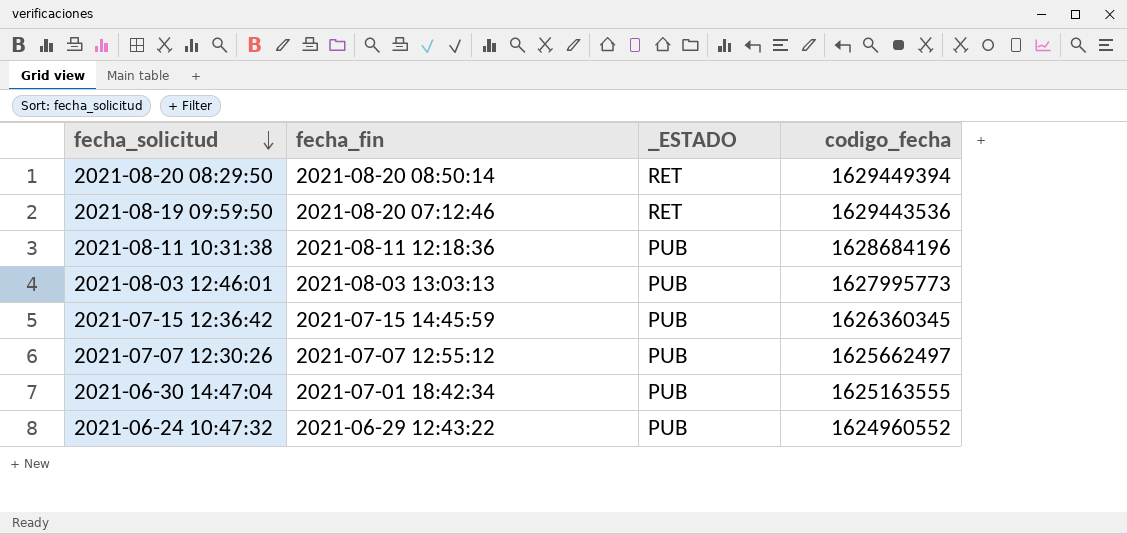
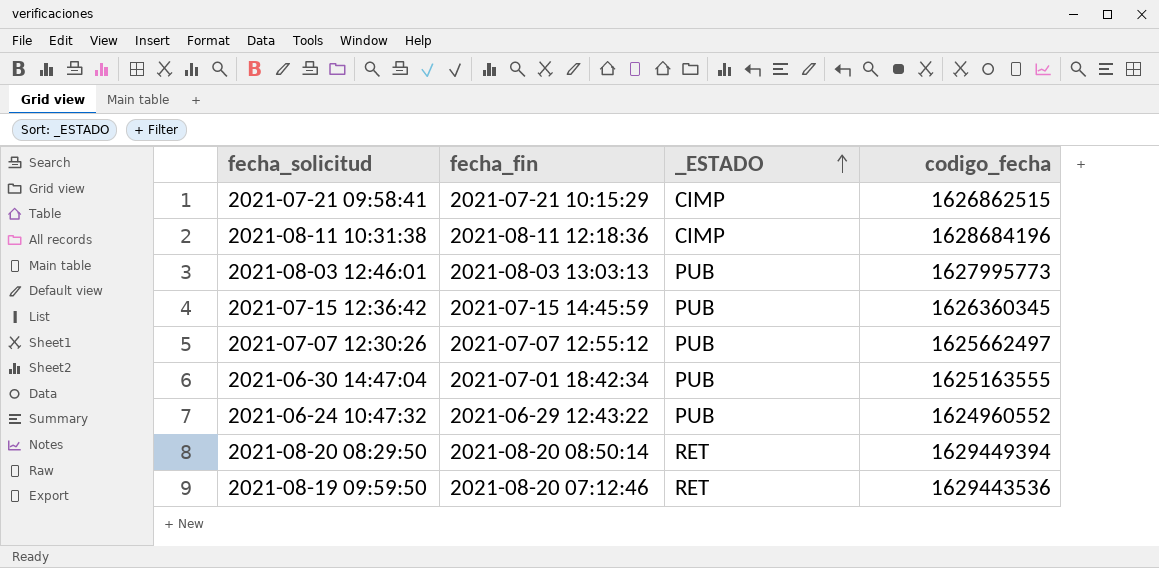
row order: fecha_solicitud descending -> _ESTADO ascending
row 2021-07-21 09:58:41: none -> 2021-07-21 10:15:29 | CIMP | 1626862515
2021-08-11 10:31:38 | _ESTADO: PUB -> CIMP

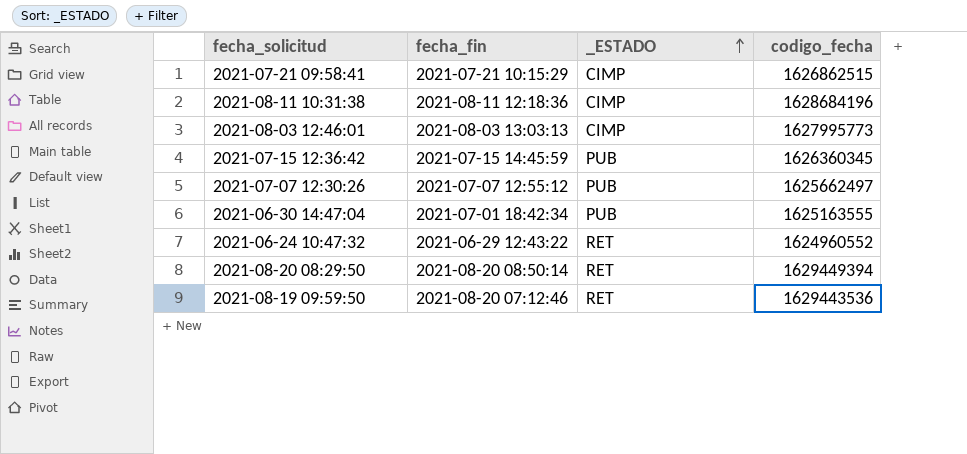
2021-08-03 12:46:01 | _ESTADO: PUB -> CIMP
2021-06-24 10:47:32 | _ESTADO: PUB -> RET

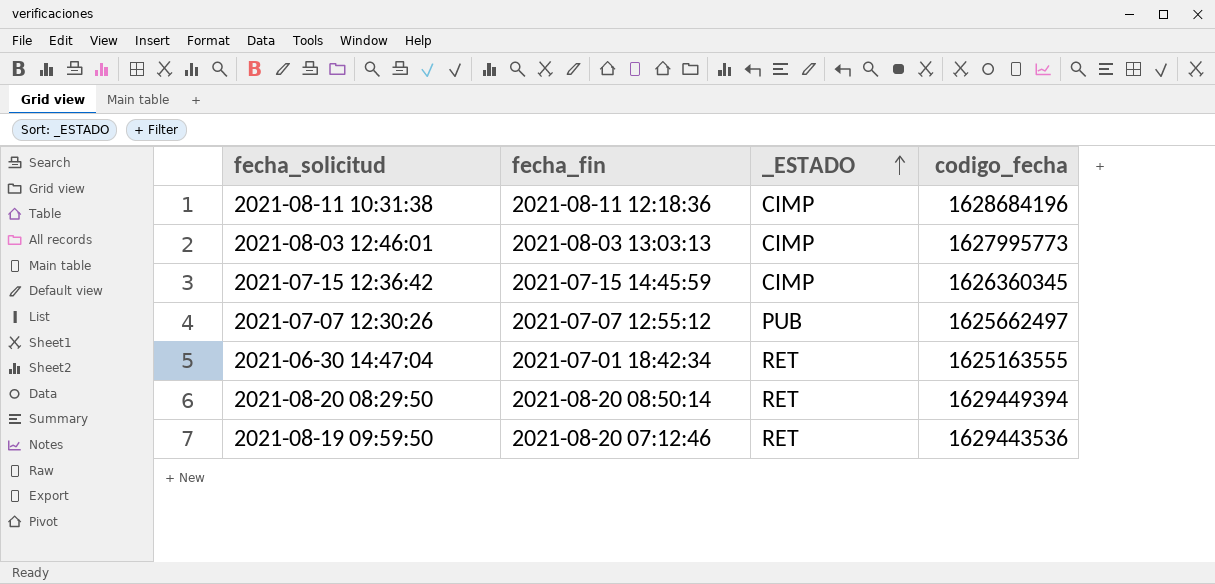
row 2021-07-21 09:58:41: 2021-07-21 10:15:29 | CIMP | 1626862515 -> none
row 2021-06-24 10:47:32: 2021-06-29 12:43:22 | RET | 1624960552 -> none
2021-07-15 12:36:42 | _ESTADO: PUB -> CIMP
2021-06-30 14:47:04 | _ESTADO: PUB -> RET

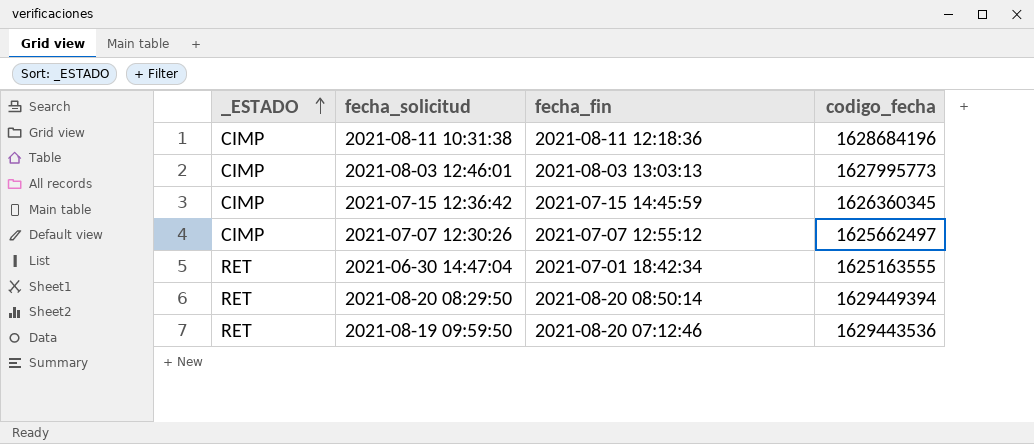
column _ESTADO | position: 3 -> 1
2021-07-07 12:30:26 | _ESTADO: PUB -> CIMP

